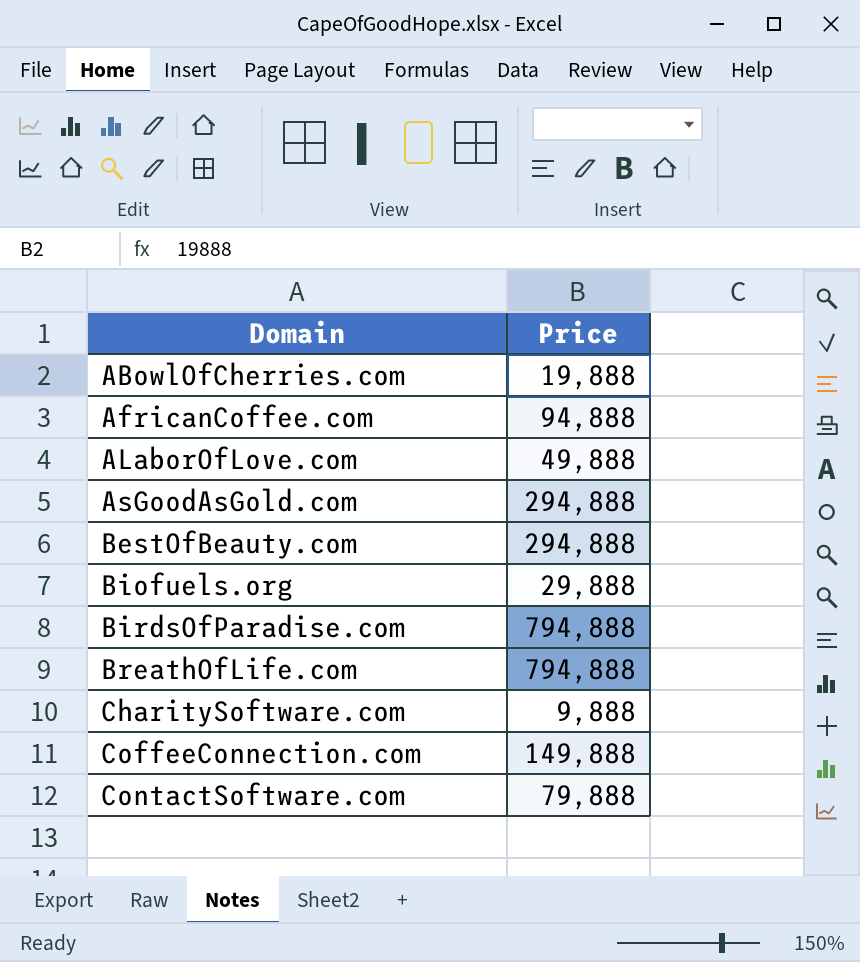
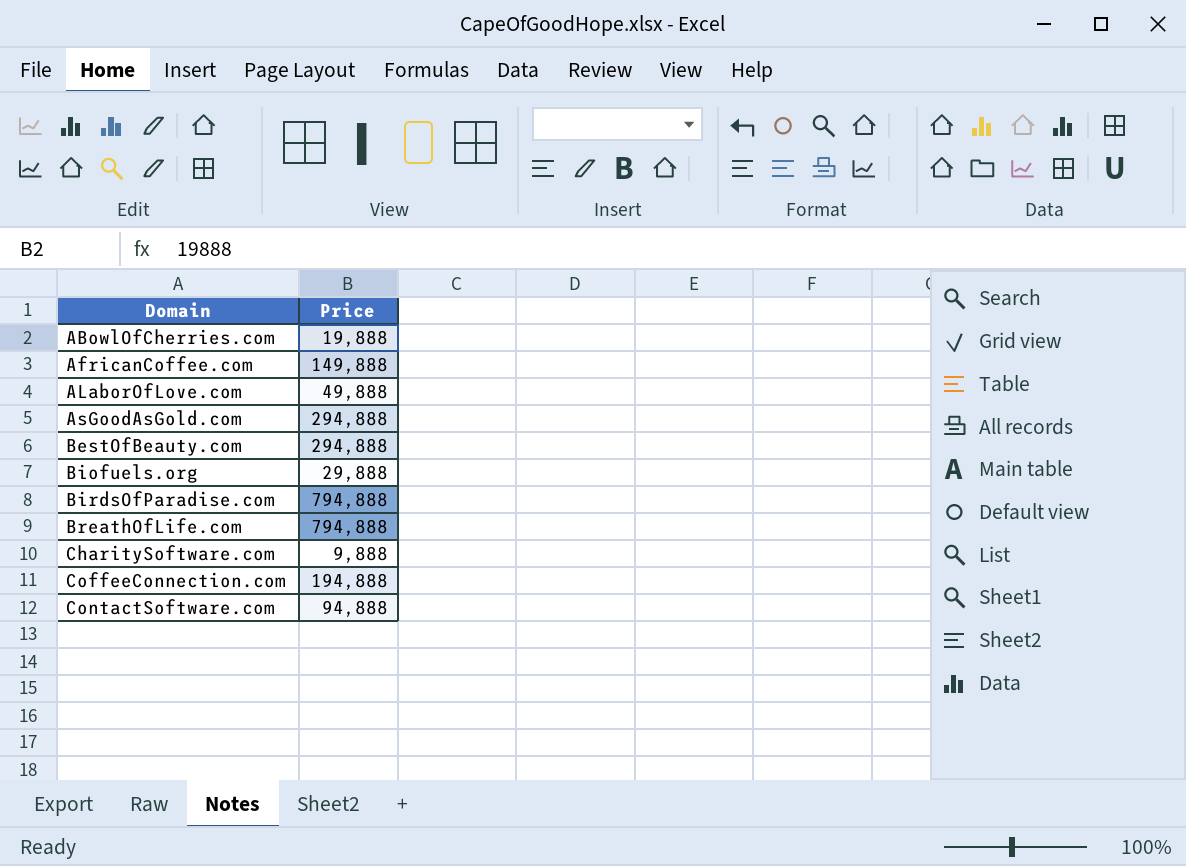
AfricanCoffee.com | Price: 94,888 -> 149,888
CoffeeConnection.com | Price: 149,888 -> 194,888
ContactSoftware.com | Price: 79,888 -> 94,888

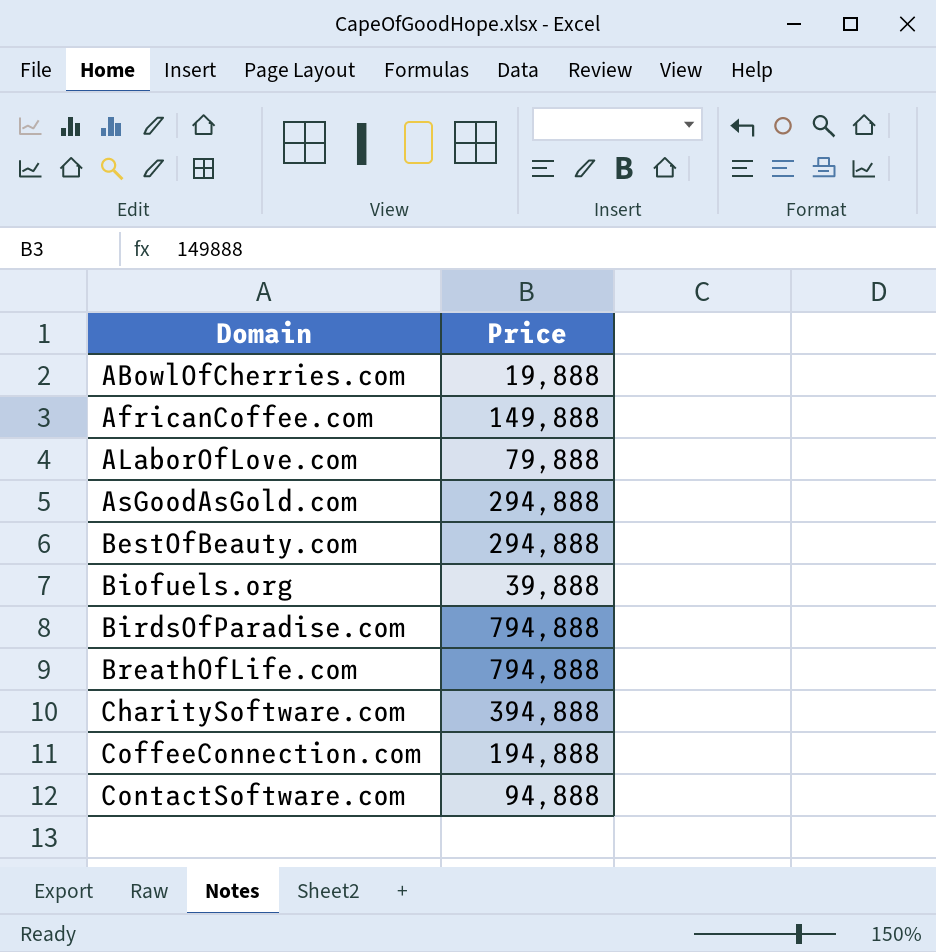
ALaborOfLove.com | Price: 49,888 -> 79,888
Biofuels.org | Price: 29,888 -> 39,888
CharitySoftware.com | Price: 9,888 -> 394,888

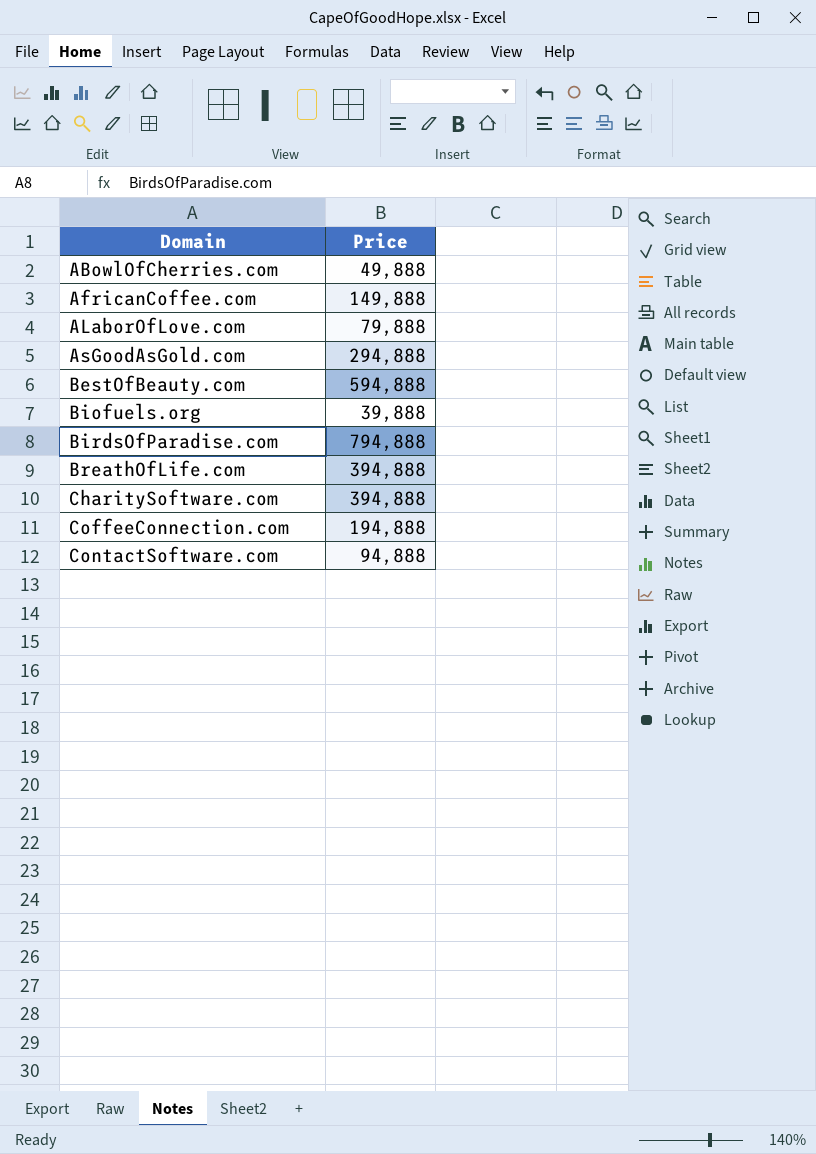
ABowlOfCherries.com | Price: 19,888 -> 49,888
BestOfBeauty.com | Price: 294,888 -> 594,888
BreathOfLife.com | Price: 794,888 -> 394,888

